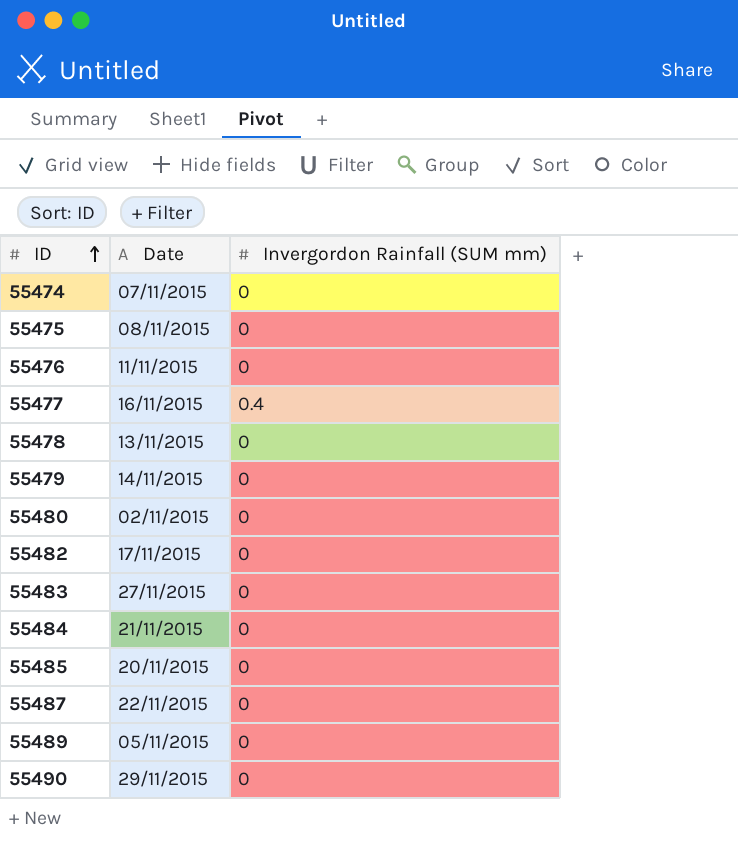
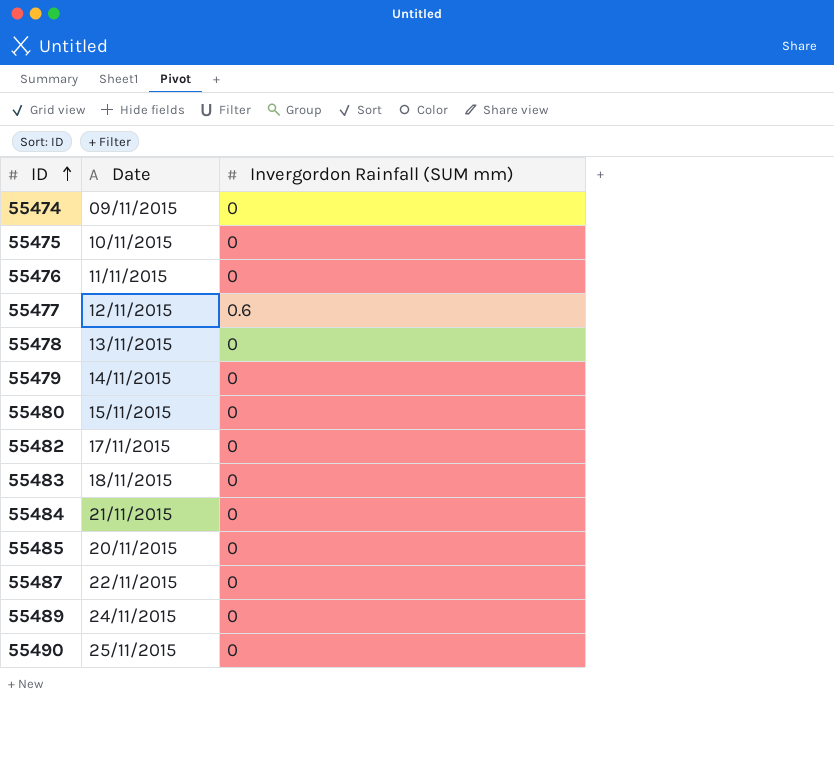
55474 | Date: 07/11/2015 -> 09/11/2015
55475 | Date: 08/11/2015 -> 10/11/2015
55477 | Date: 16/11/2015 -> 12/11/2015
55477 | Invergordon Rainfall (SUM mm): 0.4 -> 0.6
55480 | Date: 02/11/2015 -> 15/11/2015
55483 | Date: 27/11/2015 -> 18/11/2015
55489 | Date: 05/11/2015 -> 24/11/2015
55490 | Date: 29/11/2015 -> 25/11/2015

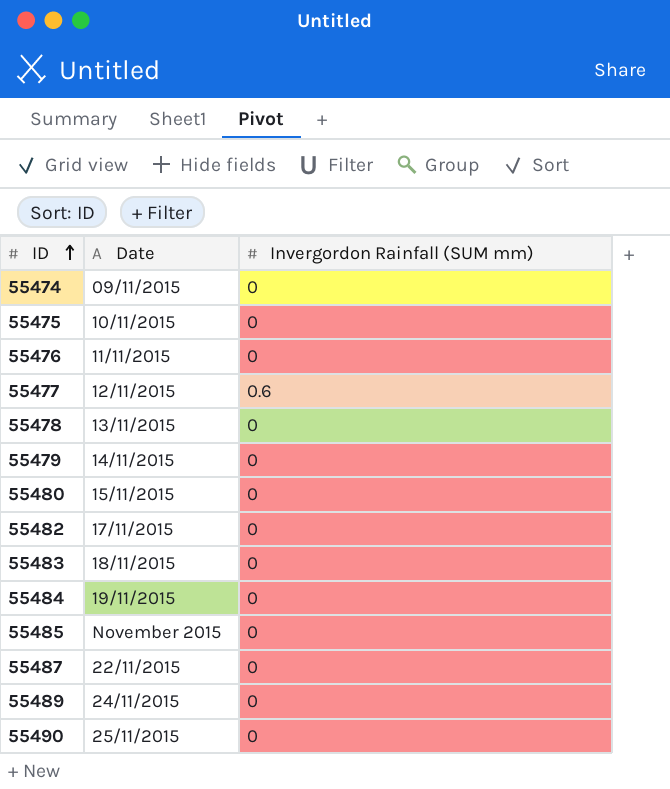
55484 | Date: 21/11/2015 -> 19/11/2015
55485 | Date: 20/11/2015 -> November 2015

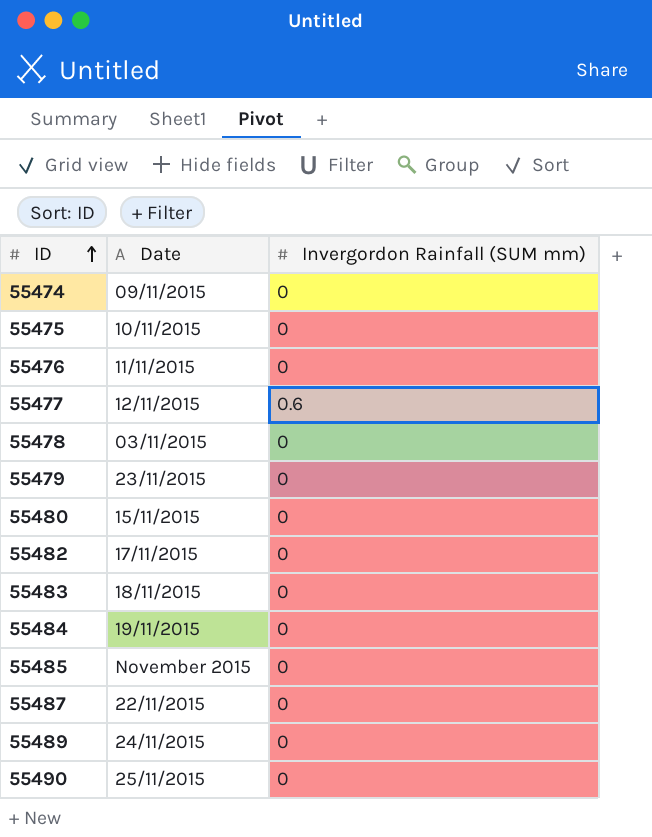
55478 | Date: 13/11/2015 -> 03/11/2015
55479 | Date: 14/11/2015 -> 23/11/2015

